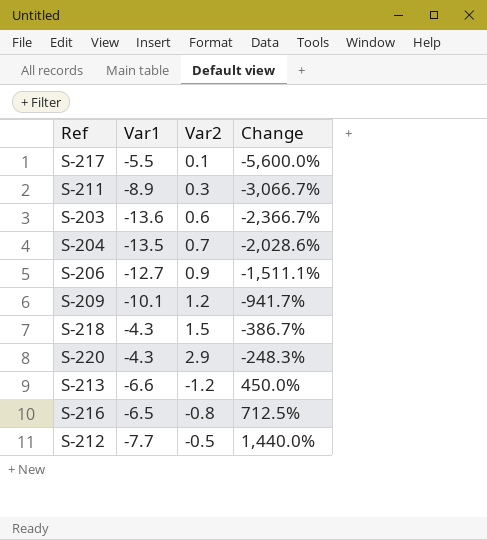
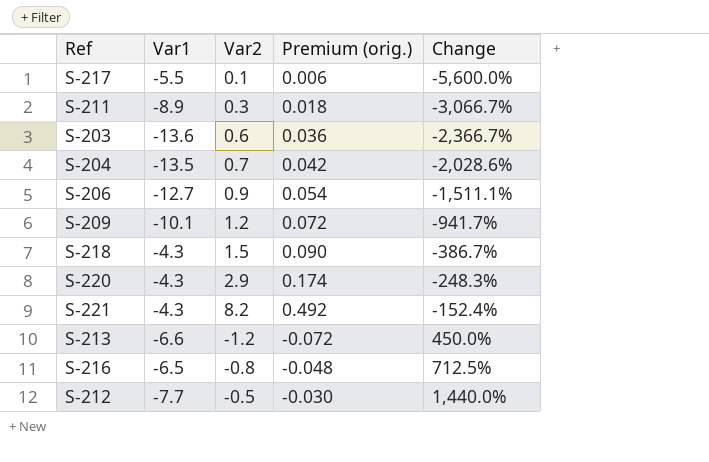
column Premium (orig.) | formula: none -> [Var2] * 0.06
row S-221: none -> -4.3 | 8.2 | 0.492 | -152.4%

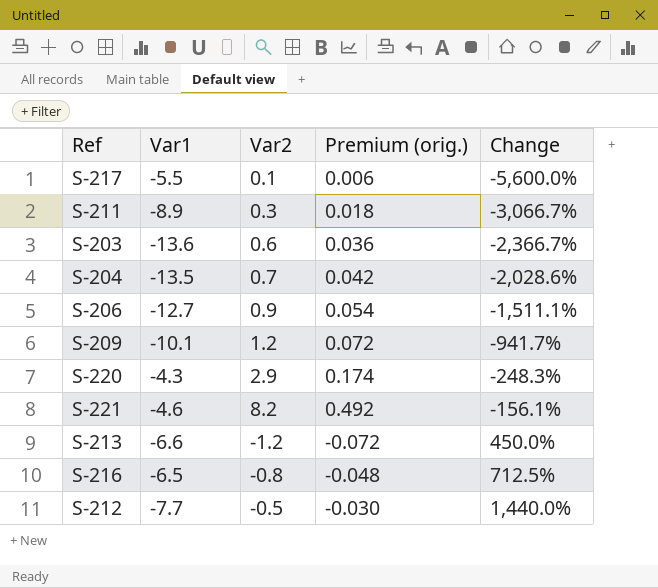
row S-218: -4.3 | 1.5 | 0.090 | -386.7% -> none
S-221 | Var1: -4.3 -> -4.6
S-221 | Change: -152.4% -> -156.1%

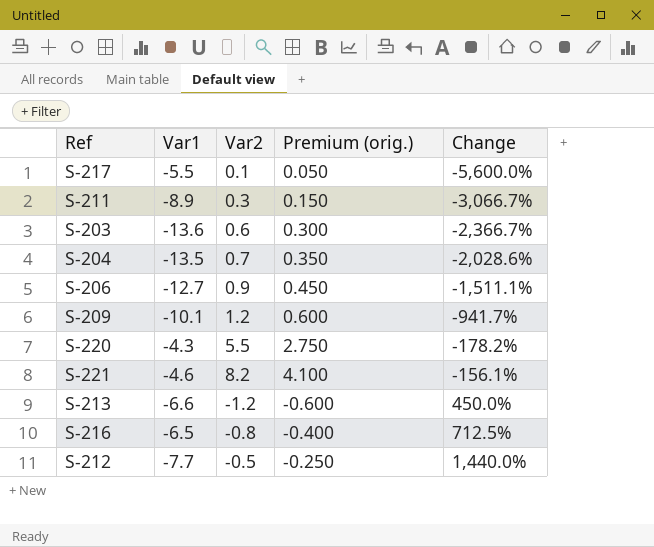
column Premium (orig.) | formula: [Var2] * 0.06 -> [Var2] * 0.5
S-220 | Var2: 2.9 -> 5.5
S-220 | Change: -248.3% -> -178.2%

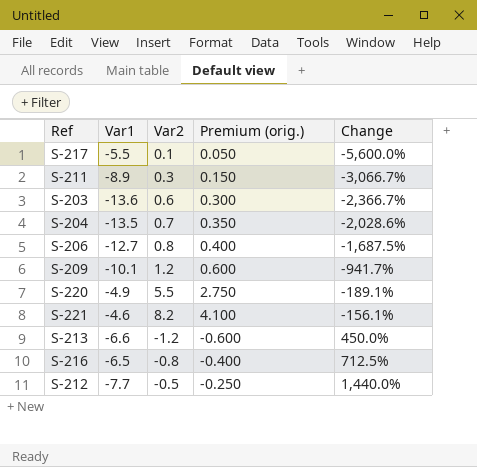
S-206 | Var2: 0.9 -> 0.8
S-206 | Premium (orig.): 0.450 -> 0.400
S-206 | Change: -1,511.1% -> -1,687.5%
S-220 | Var1: -4.3 -> -4.9
S-220 | Change: -178.2% -> -189.1%

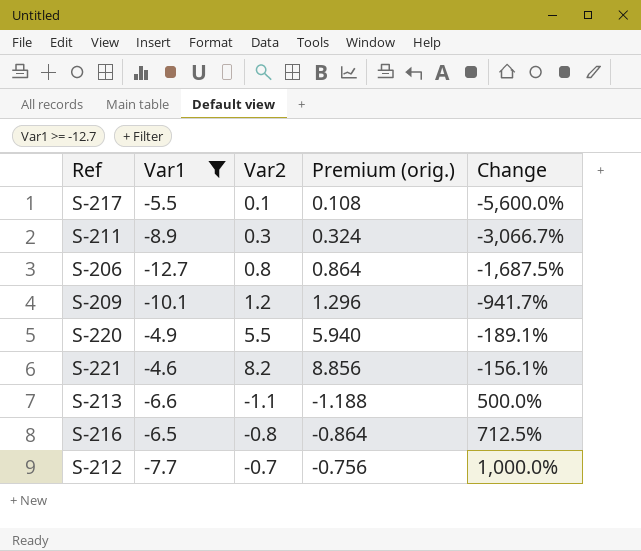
filter: none -> Var1 >= -12.7
column Premium (orig.) | formula: [Var2] * 0.5 -> [Var2] * 1.08
S-213 | Var2: -1.2 -> -1.1
S-213 | Change: 450.0% -> 500.0%
S-212 | Var2: -0.5 -> -0.7
S-212 | Change: 1,440.0% -> 1,000.0%

